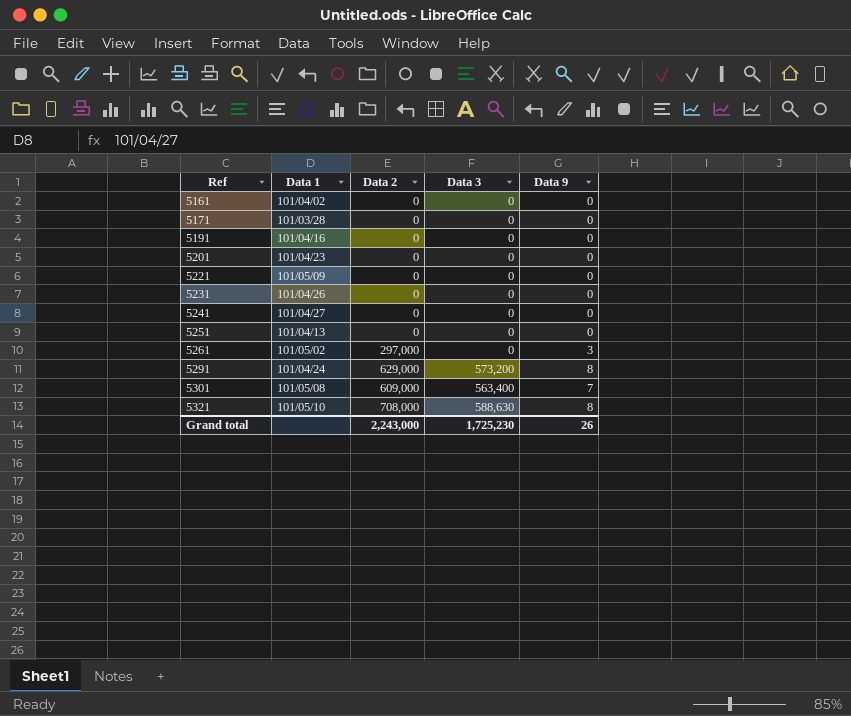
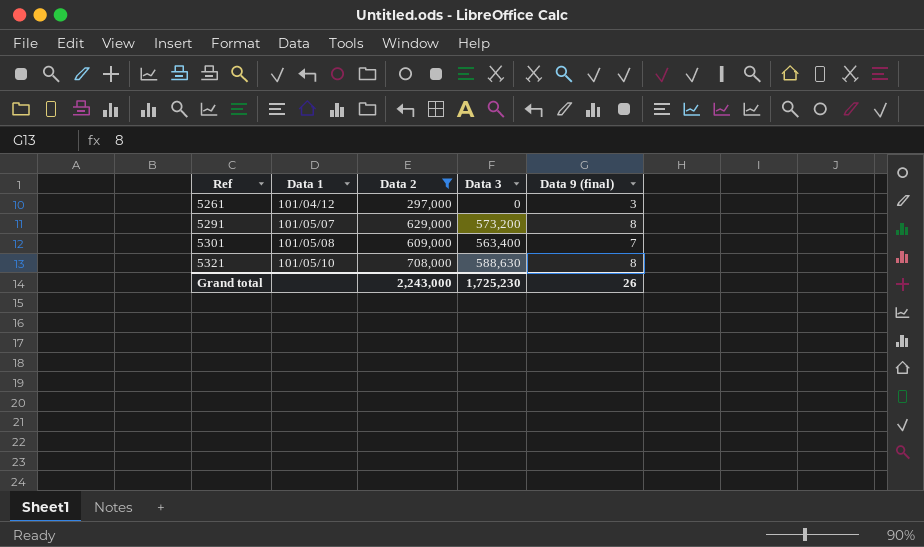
filter: none -> Data 2 != 0
column name: Data 9 -> Data 9 (final)
5261 | Data 1: 101/05/02 -> 101/04/12
5291 | Data 1: 101/04/24 -> 101/05/07

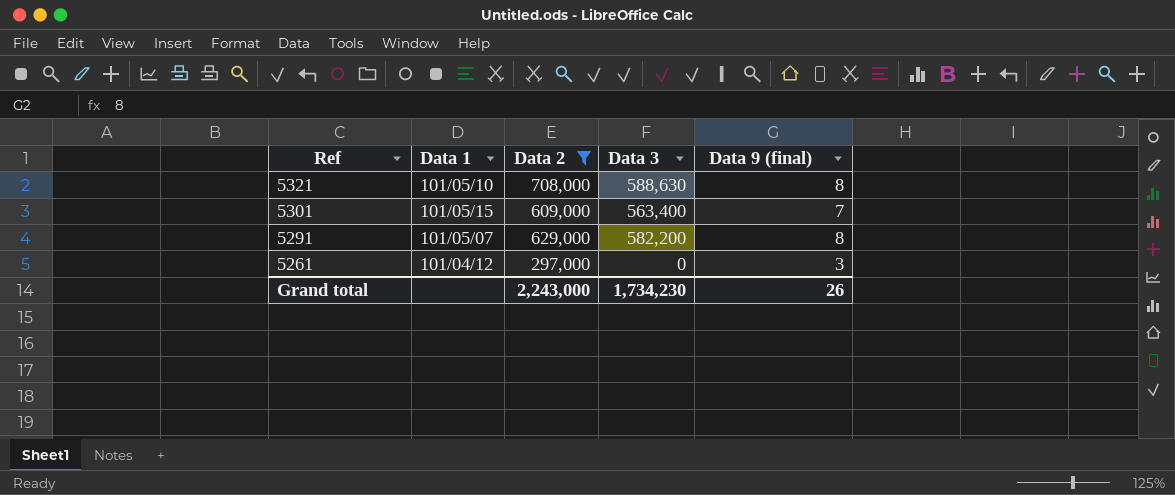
row order: Ref ascending -> Ref descending
5301 | Data 1: 101/05/08 -> 101/05/15
5291 | Data 3: 573,200 -> 582,200
Grand total | Data 3: 1,725,230 -> 1,734,230

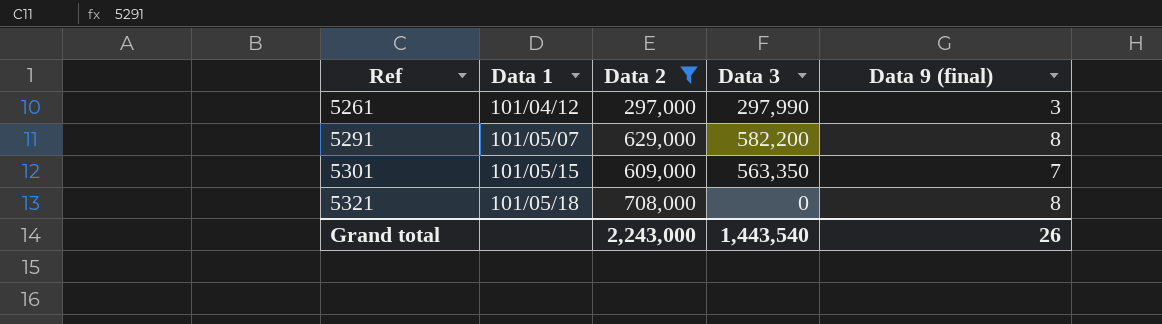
row order: Ref descending -> Ref ascending
5261 | Data 3: 0 -> 297,990
5301 | Data 3: 563,400 -> 563,350
5321 | Data 1: 101/05/10 -> 101/05/18
5321 | Data 3: 588,630 -> 0
Grand total | Data 3: 1,734,230 -> 1,443,540

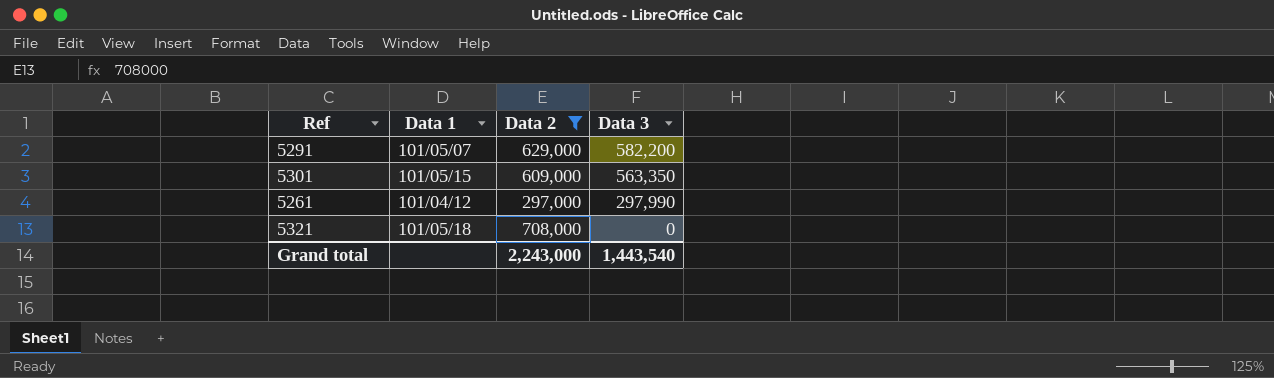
row order: Ref ascending -> Data 3 descending
column Data 9 (final) | position: 5 -> none

